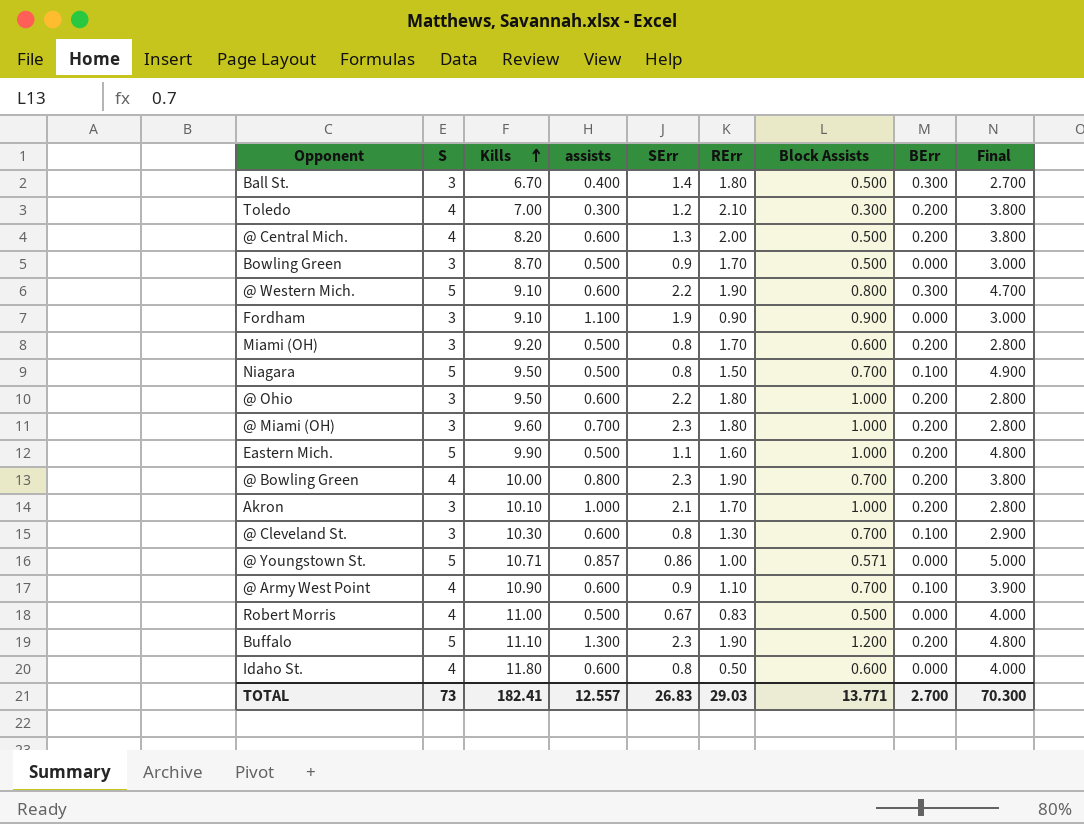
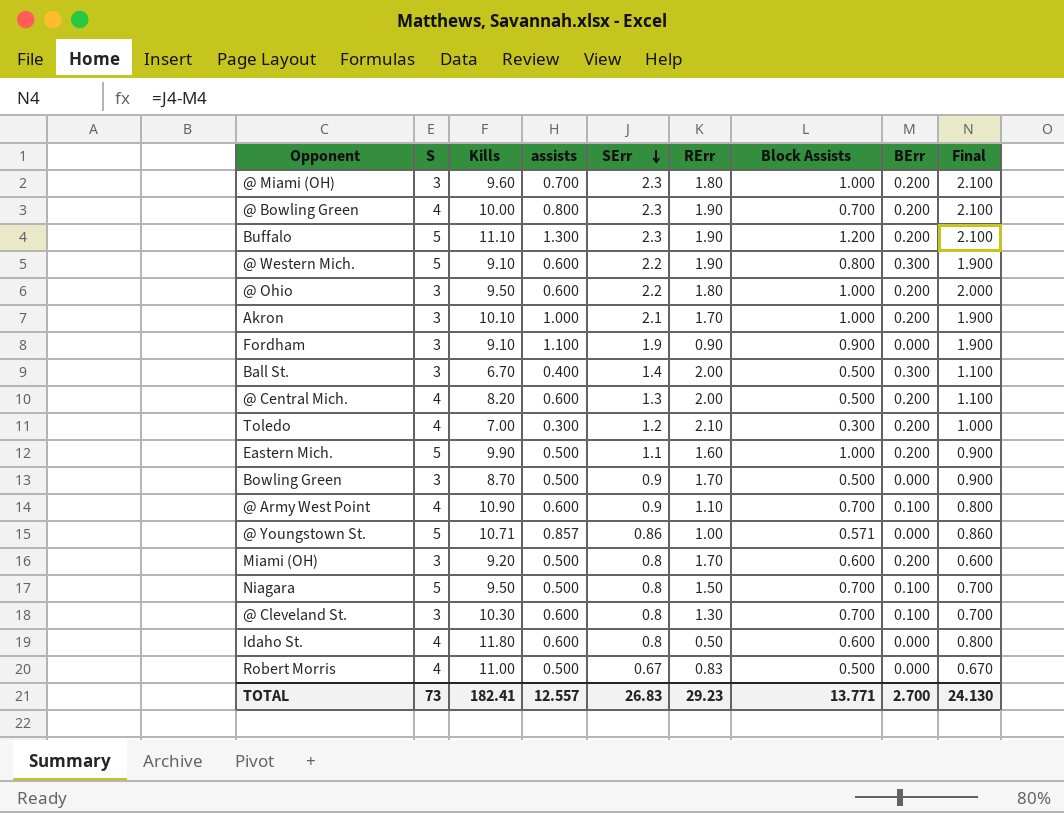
row order: Kills ascending -> SErr descending
column Final | formula: [S] - [BErr] -> [SErr] - [BErr]
Ball St. | RErr: 1.80 -> 2.00
TOTAL | RErr: 29.03 -> 29.23
TOTAL | Final: 70.300 -> 24.130

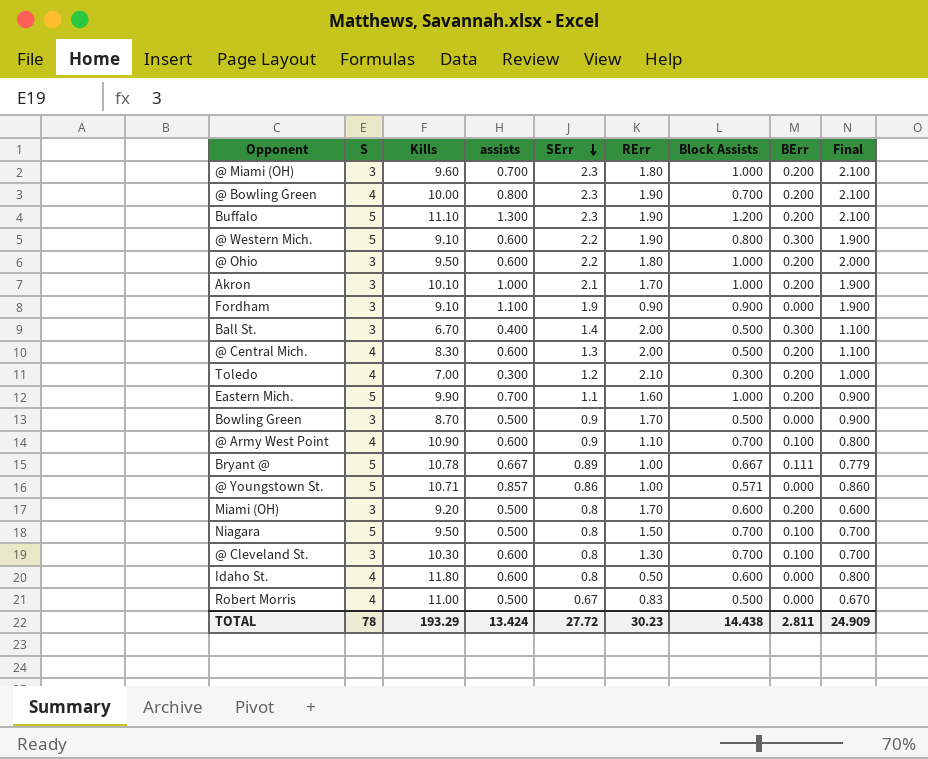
@ Central Mich. | Kills: 8.20 -> 8.30
Eastern Mich. | assists: 0.500 -> 0.700
row Bryant @: none -> 5 | 10.78 | 0.667 | 0.89 | 1.00 | 0.667 | 0.111 | 0.779
TOTAL | S: 73 -> 78
TOTAL | Kills: 182.41 -> 193.29
TOTAL | assists: 12.557 -> 13.424
TOTAL | SErr: 26.83 -> 27.72
TOTAL | RErr: 29.23 -> 30.23
TOTAL | Block Assists: 13.771 -> 14.438
TOTAL | BErr: 2.700 -> 2.811
TOTAL | Final: 24.130 -> 24.909

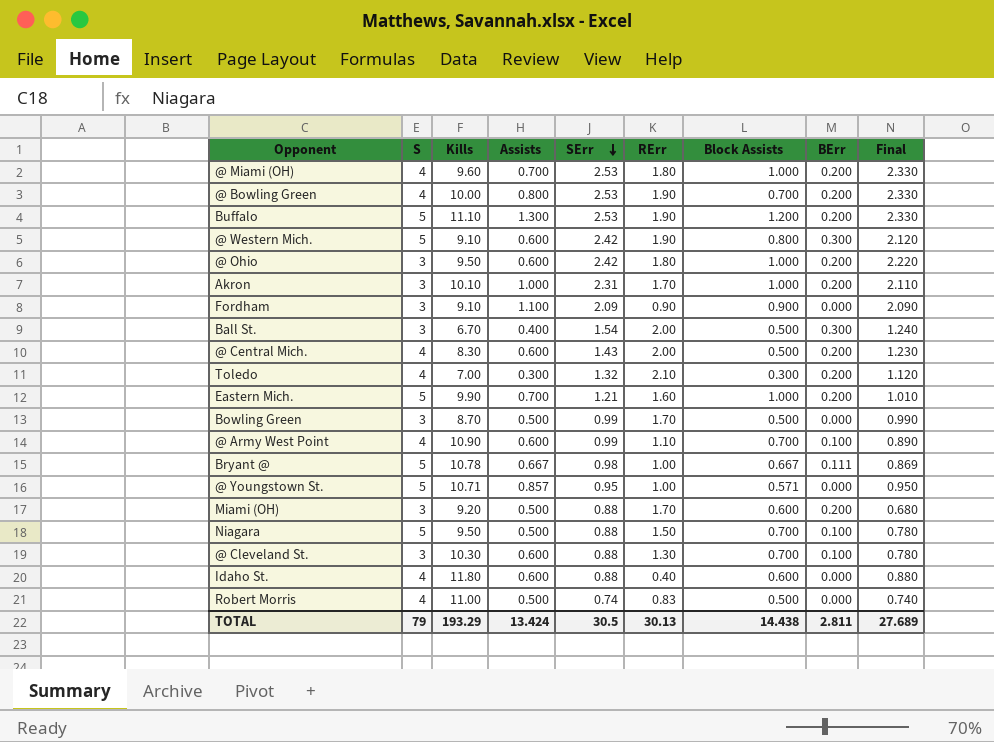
column name: assists -> Assists
@ Miami (OH) | S: 3 -> 4
@ Miami (OH) | SErr: 2.3 -> 2.53
@ Miami (OH) | Final: 2.100 -> 2.330
@ Bowling Green | SErr: 2.3 -> 2.53
@ Bowling Green | Final: 2.100 -> 2.330
Buffalo | SErr: 2.3 -> 2.53
Buffalo | Final: 2.100 -> 2.330
@ Western Mich. | SErr: 2.2 -> 2.42
@ Western Mich. | Final: 1.900 -> 2.120
@ Ohio | SErr: 2.2 -> 2.42
@ Ohio | Final: 2.000 -> 2.220
Akron | SErr: 2.1 -> 2.31
Akron | Final: 1.900 -> 2.110
Fordham | SErr: 1.9 -> 2.09
Fordham | Final: 1.900 -> 2.090
Ball St. | SErr: 1.4 -> 1.54
Ball St. | Final: 1.100 -> 1.240
@ Central Mich. | SErr: 1.3 -> 1.43
@ Central Mich. | Final: 1.100 -> 1.230
Toledo | SErr: 1.2 -> 1.32
Toledo | Final: 1.000 -> 1.120
Eastern Mich. | SErr: 1.1 -> 1.21
Eastern Mich. | Final: 0.900 -> 1.010
Bowling Green | SErr: 0.9 -> 0.99
Bowling Green | Final: 0.900 -> 0.990
@ Army West Point | SErr: 0.9 -> 0.99
@ Army West Point | Final: 0.800 -> 0.890
Bryant @ | SErr: 0.89 -> 0.98
Bryant @ | Final: 0.779 -> 0.869
@ Youngstown St. | SErr: 0.86 -> 0.95
@ Youngstown St. | Final: 0.860 -> 0.950
Miami (OH) | SErr: 0.8 -> 0.88
Miami (OH) | Final: 0.600 -> 0.680
Niagara | SErr: 0.8 -> 0.88
Niagara | Final: 0.700 -> 0.780
@ Cleveland St. | SErr: 0.8 -> 0.88
@ Cleveland St. | Final: 0.700 -> 0.780
Idaho St. | SErr: 0.8 -> 0.88
Idaho St. | RErr: 0.50 -> 0.40
Idaho St. | Final: 0.800 -> 0.880
Robert Morris | SErr: 0.67 -> 0.74
Robert Morris | Final: 0.670 -> 0.740
TOTAL | S: 78 -> 79
TOTAL | SErr: 27.72 -> 30.5
TOTAL | RErr: 30.23 -> 30.13
TOTAL | Final: 24.909 -> 27.689

